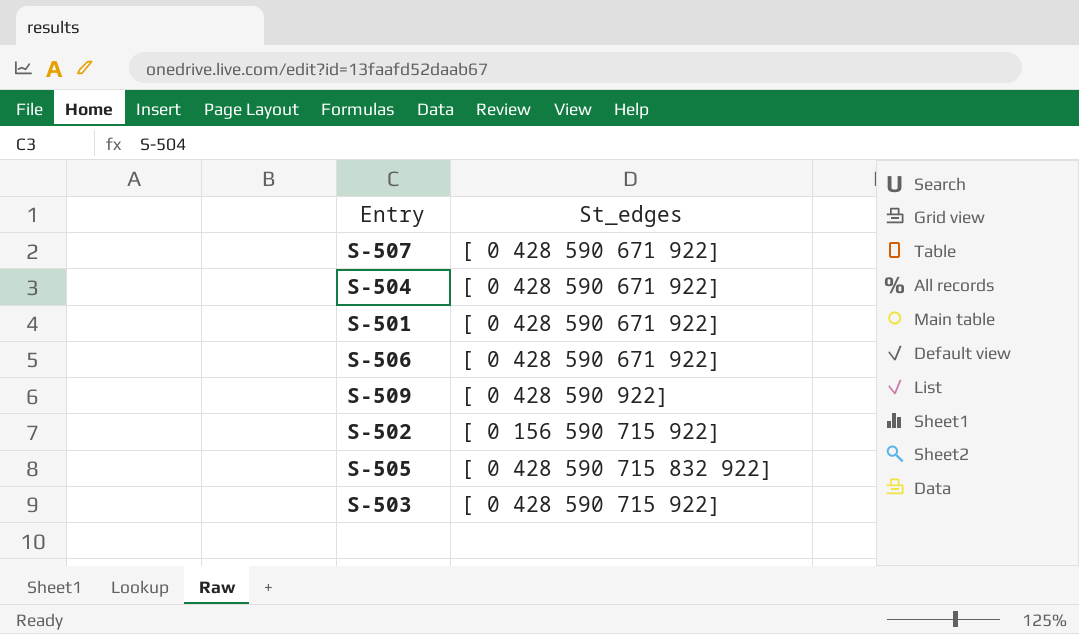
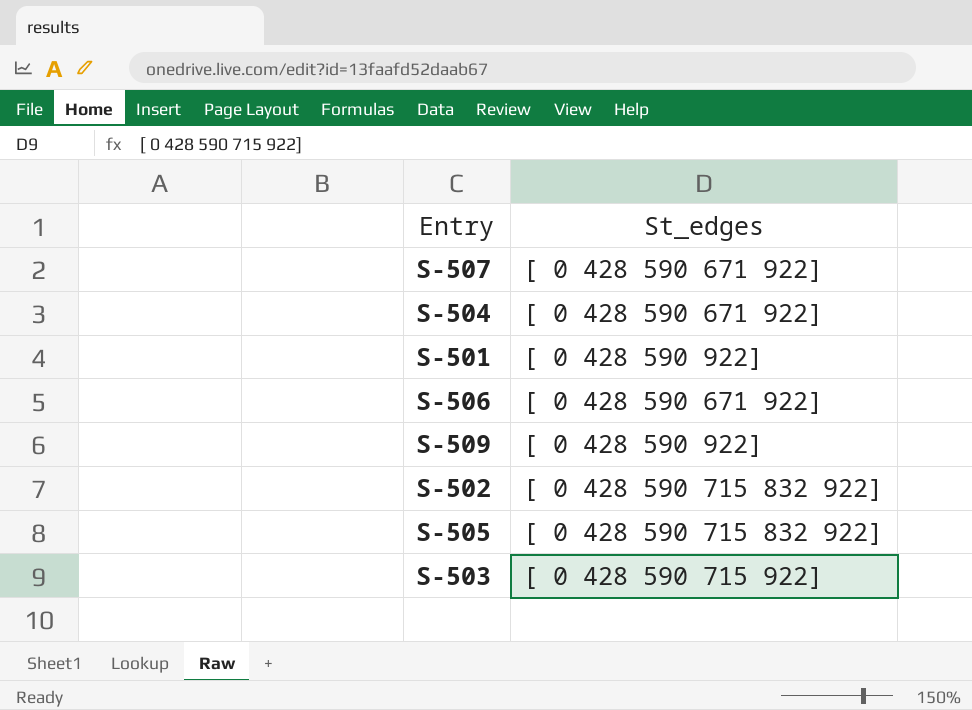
S-501 | St_edges: [ 0 428 590 671 922] -> [ 0 428 590 922]
S-502 | St_edges: [ 0 156 590 715 922] -> [ 0 428 590 715 832 922]

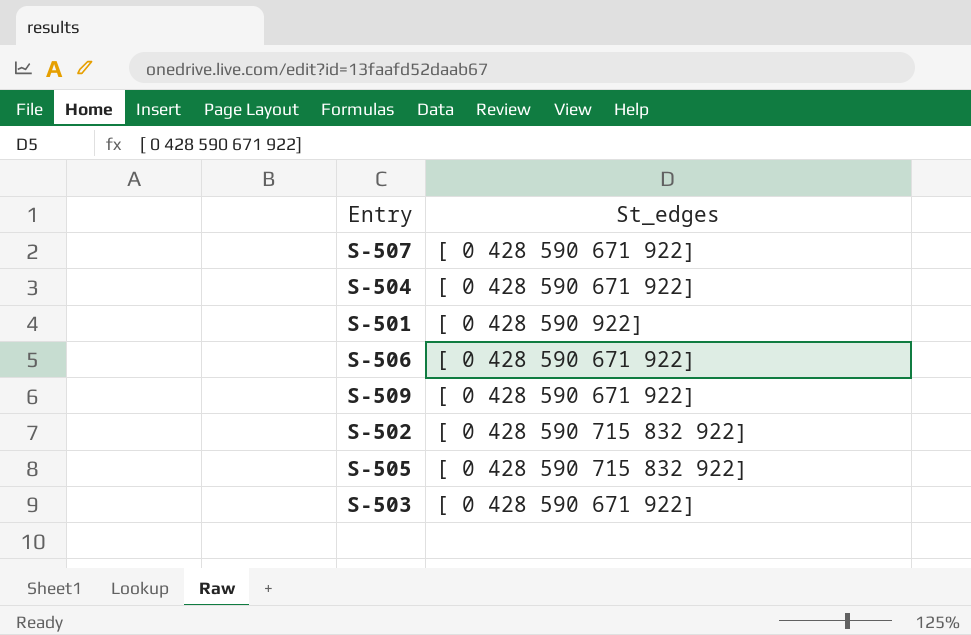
S-509 | St_edges: [ 0 428 590 922] -> [ 0 428 590 671 922]
S-503 | St_edges: [ 0 428 590 715 922] -> [ 0 428 590 671 922]

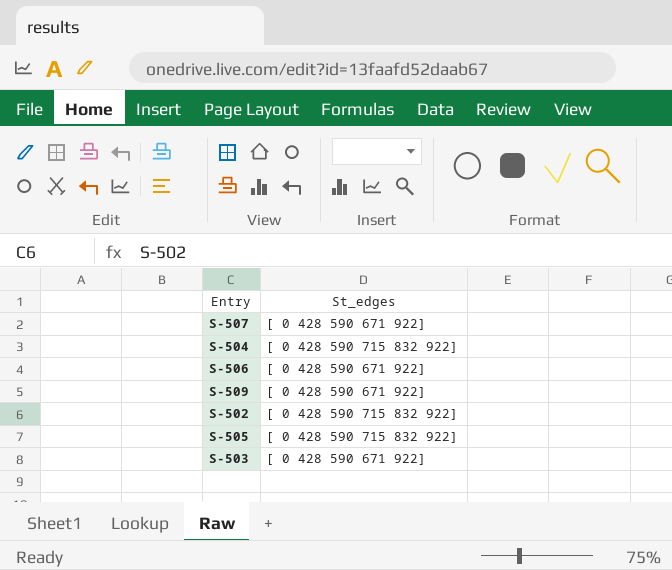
row S-501: [ 0 428 590 922] -> none
S-504 | St_edges: [ 0 428 590 671 922] -> [ 0 428 590 715 832 922]

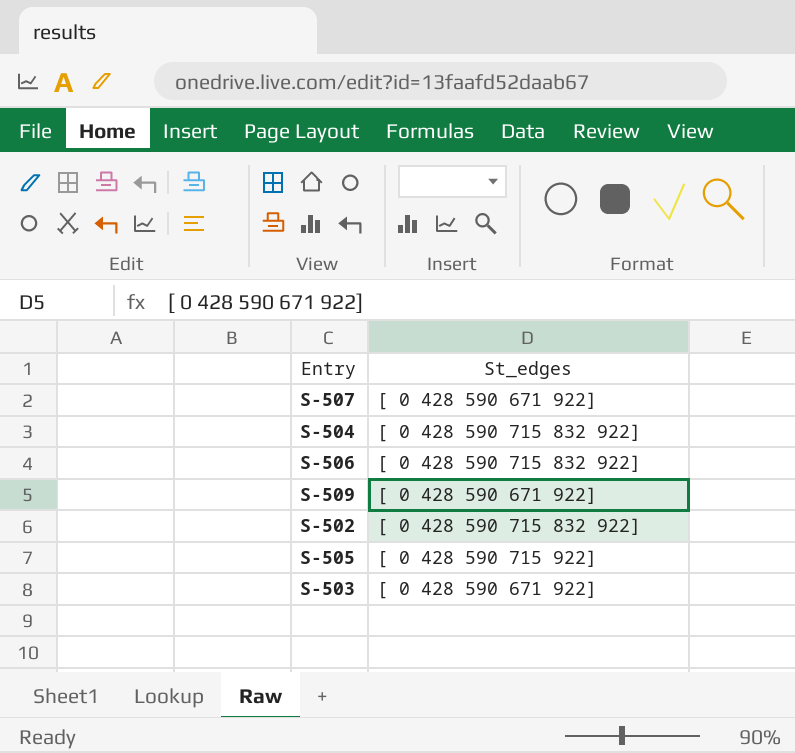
S-506 | St_edges: [ 0 428 590 671 922] -> [ 0 428 590 715 832 922]
S-505 | St_edges: [ 0 428 590 715 832 922] -> [ 0 428 590 715 922]

